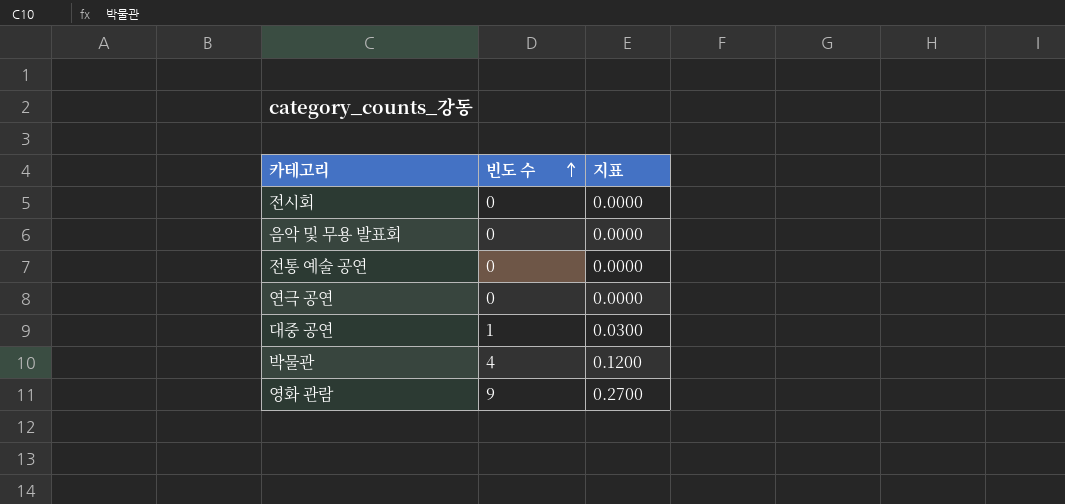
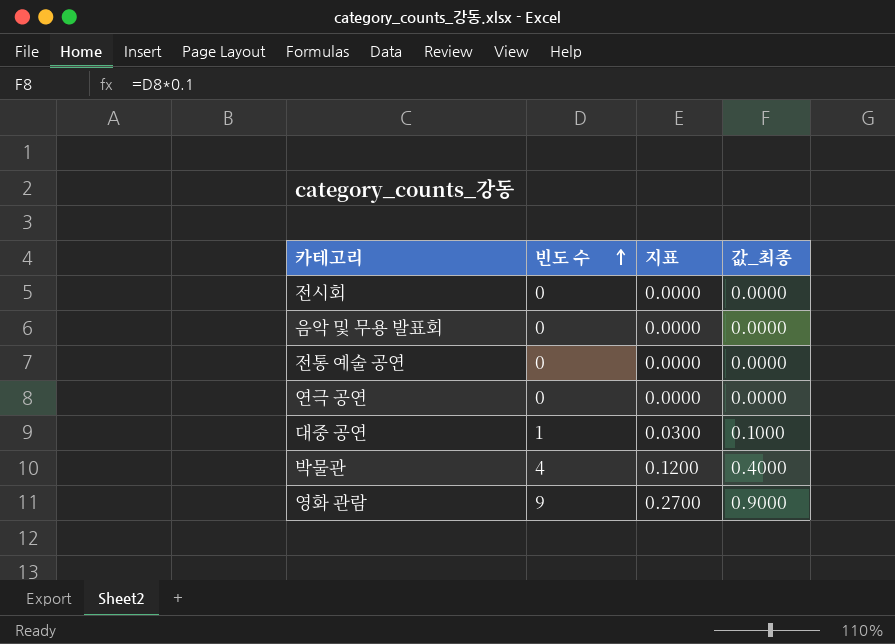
column 값_최종 | formula: none -> [빈도 수] * 0.1

